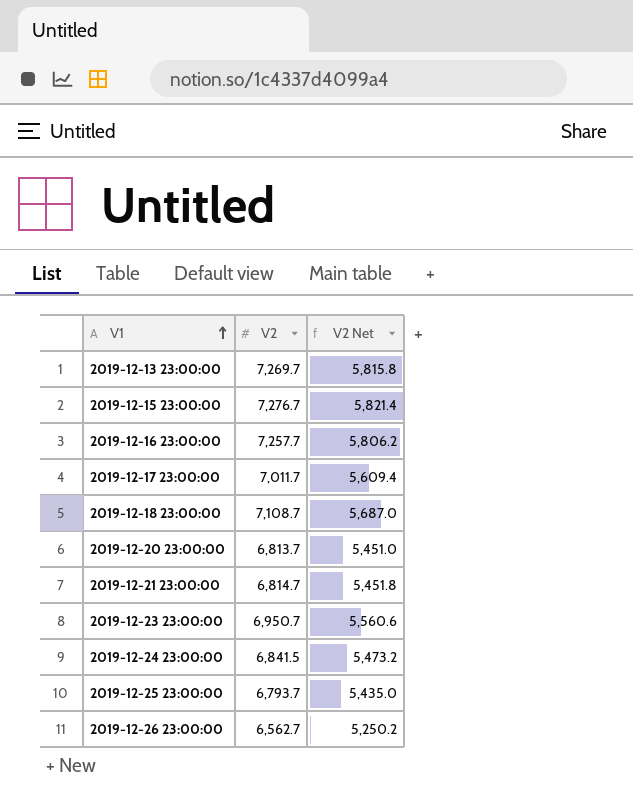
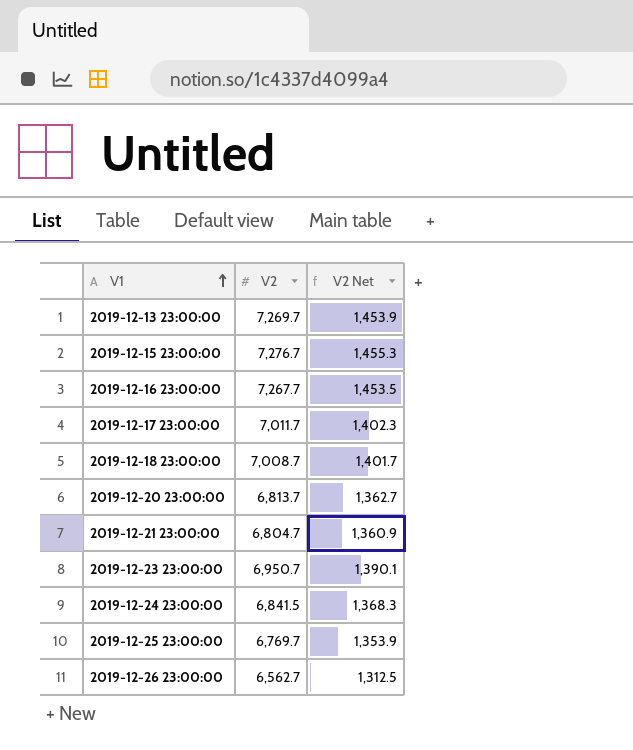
column V2 Net | formula: [V2] * 0.8 -> [V2] * 0.2
2019-12-16 23:00:00 | V2: 7,257.7 -> 7,267.7
2019-12-18 23:00:00 | V2: 7,108.7 -> 7,008.7
2019-12-21 23:00:00 | V2: 6,814.7 -> 6,804.7
2019-12-25 23:00:00 | V2: 6,793.7 -> 6,769.7

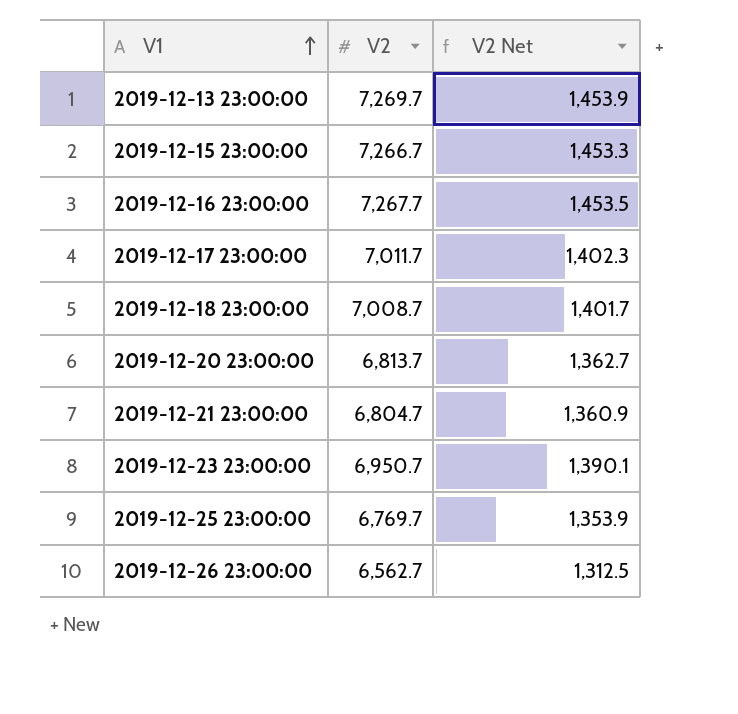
row 2019-12-24 23:00:00: 6,841.5 | 1,368.3 -> none
2019-12-15 23:00:00 | V2: 7,276.7 -> 7,266.7
2019-12-15 23:00:00 | V2 Net: 1,455.3 -> 1,453.3

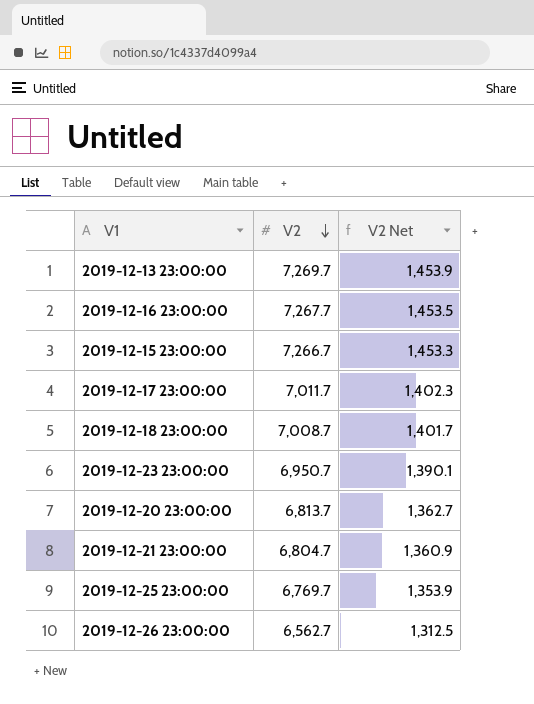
row order: V1 ascending -> V2 descending

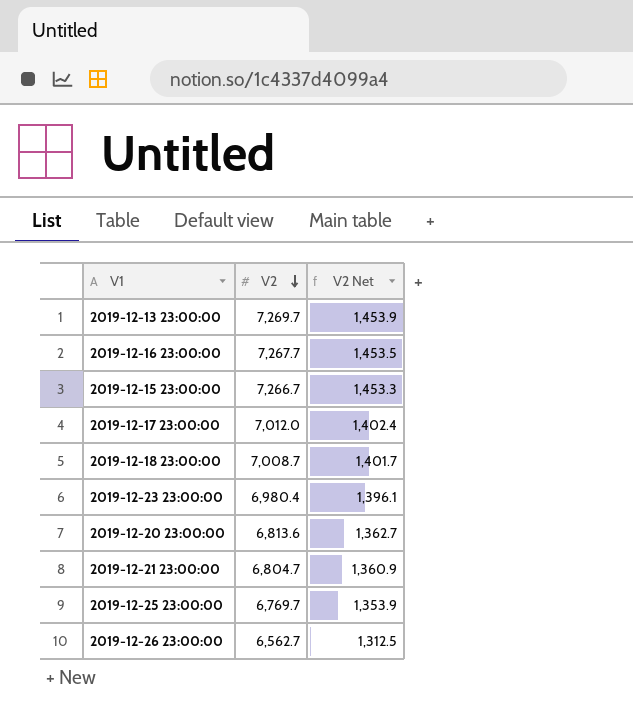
2019-12-17 23:00:00 | V2: 7,011.7 -> 7,012.0
2019-12-17 23:00:00 | V2 Net: 1,402.3 -> 1,402.4
2019-12-23 23:00:00 | V2: 6,950.7 -> 6,980.4
2019-12-23 23:00:00 | V2 Net: 1,390.1 -> 1,396.1
2019-12-20 23:00:00 | V2: 6,813.7 -> 6,813.6

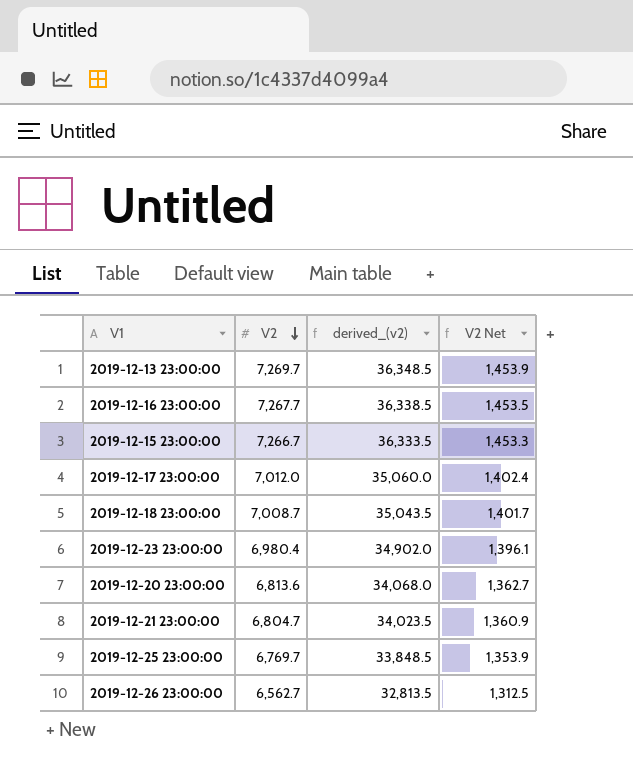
column derived_(v2) | formula: none -> [V2] * 5

